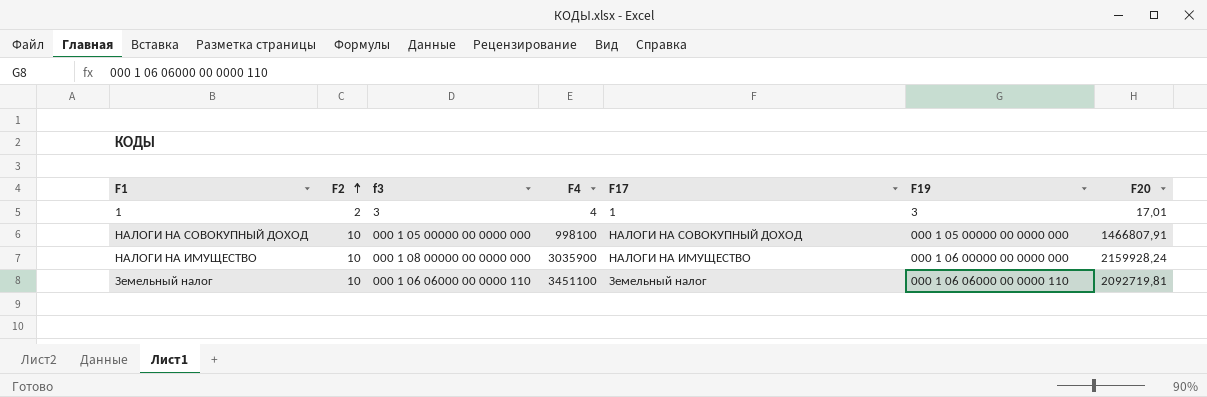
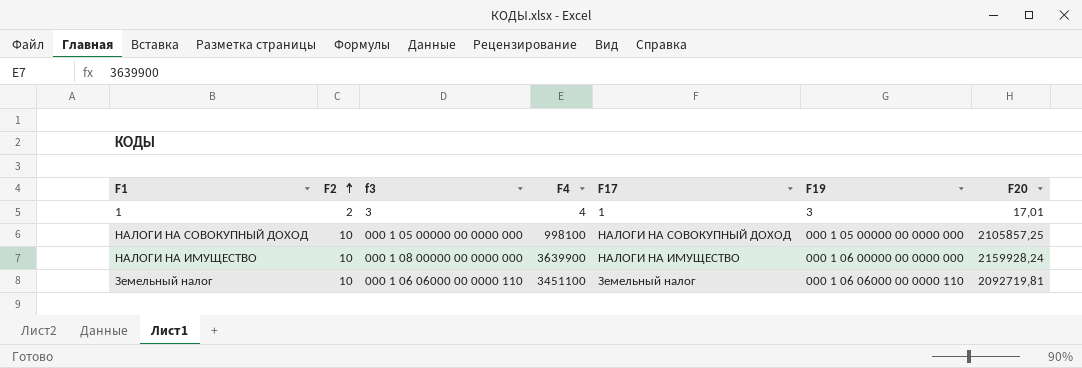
НАЛОГИ НА СОВОКУПНЫЙ ДОХОД | F20: 1466807,91 -> 2105857,25
НАЛОГИ НА ИМУЩЕСТВО | F4: 3035900 -> 3639900

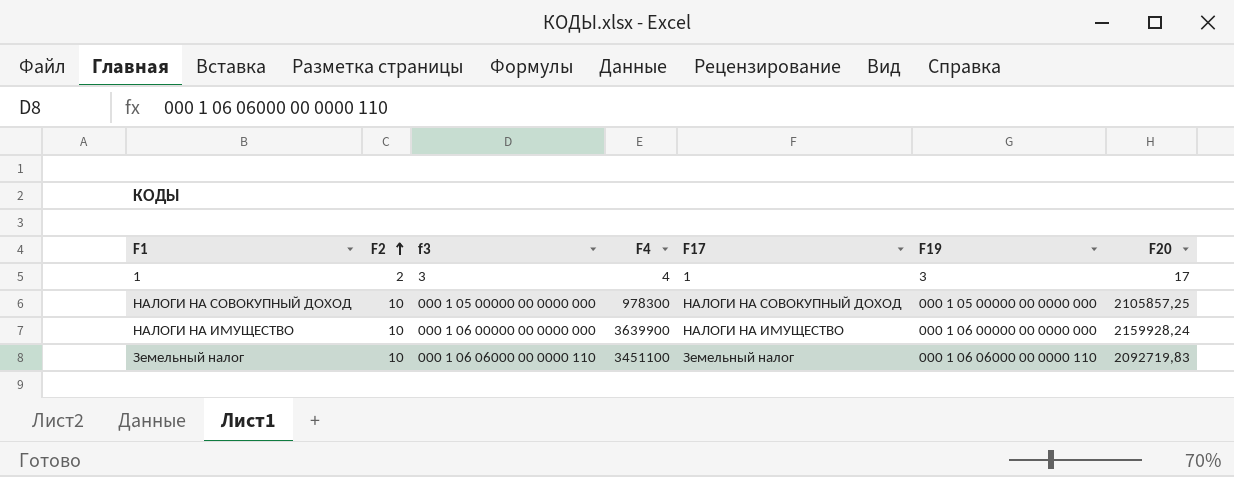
1 | F20: 17,01 -> 17
НАЛОГИ НА СОВОКУПНЫЙ ДОХОД | F4: 998100 -> 978300
НАЛОГИ НА ИМУЩЕСТВО | f3: 000 1 08 00000 00 0000 000 -> 000 1 06 00000 00 0000 000
Земельный налог | F20: 2092719,81 -> 2092719,83

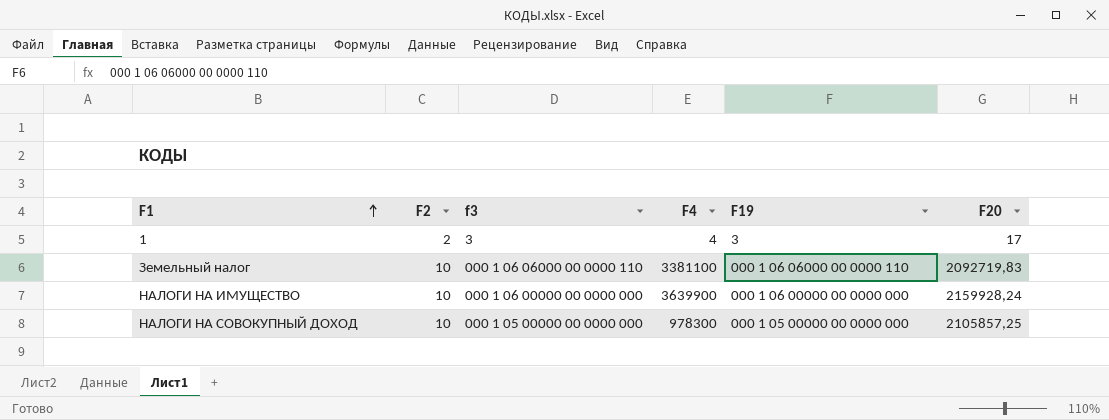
row order: F2 ascending -> F1 ascending
column F17 | position: 5 -> none
Земельный налог | F4: 3451100 -> 3381100

